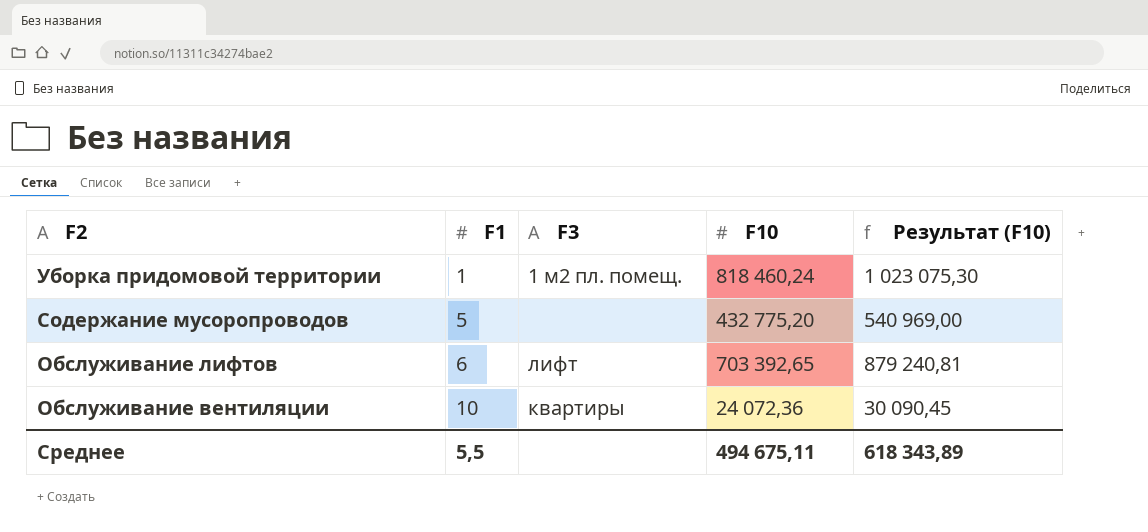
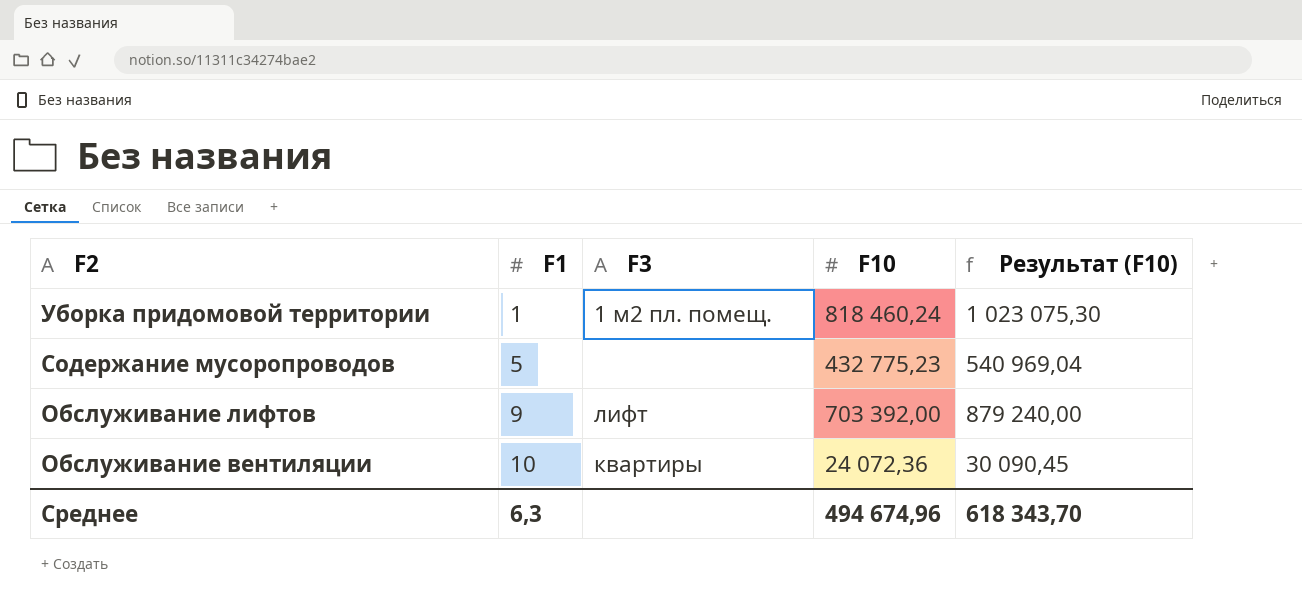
Содержание мусоропроводов | F10: 432 775,20 -> 432 775,23
Содержание мусоропроводов | Результат (F10): 540 969,00 -> 540 969,04
Обслуживание лифтов | F1: 6 -> 9
Обслуживание лифтов | F10: 703 392,65 -> 703 392,00
Обслуживание лифтов | Результат (F10): 879 240,81 -> 879 240,00
Среднее | F1: 5,5 -> 6,3
Среднее | F10: 494 675,11 -> 494 674,96
Среднее | Результат (F10): 618 343,89 -> 618 343,70

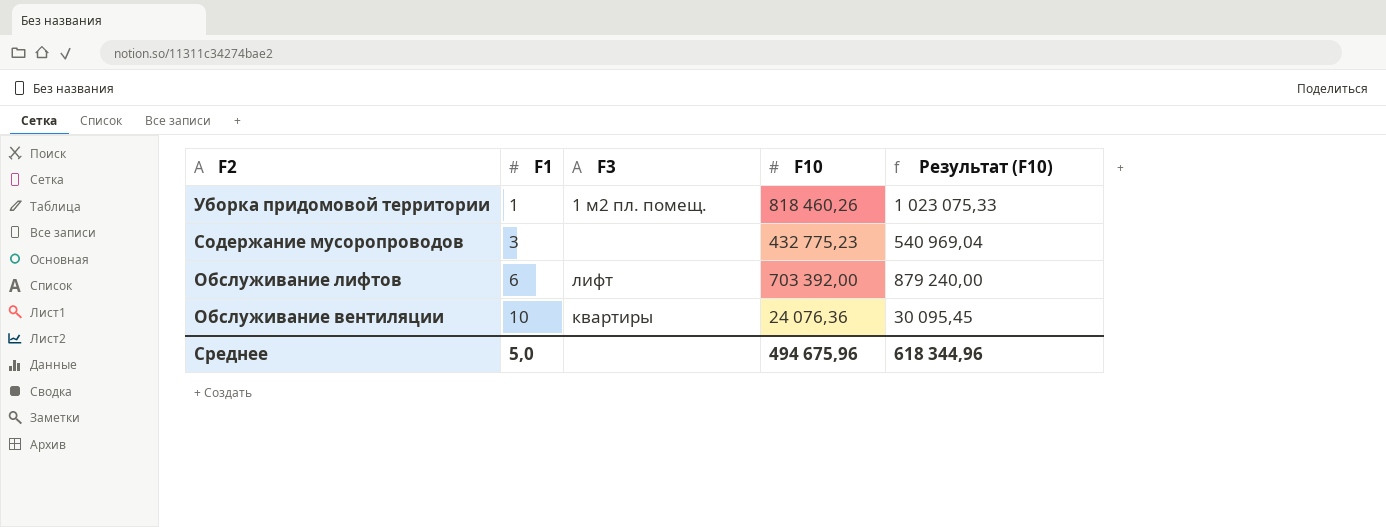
Уборка придомовой территории | F10: 818 460,24 -> 818 460,26
Уборка придомовой территории | Результат (F10): 1 023 075,30 -> 1 023 075,33
Содержание мусоропроводов | F1: 5 -> 3
Обслуживание лифтов | F1: 9 -> 6
Обслуживание вентиляции | F10: 24 072,36 -> 24 076,36
Обслуживание вентиляции | Результат (F10): 30 090,45 -> 30 095,45
Среднее | F1: 6,3 -> 5,0
Среднее | F10: 494 674,96 -> 494 675,96
Среднее | Результат (F10): 618 343,70 -> 618 344,96

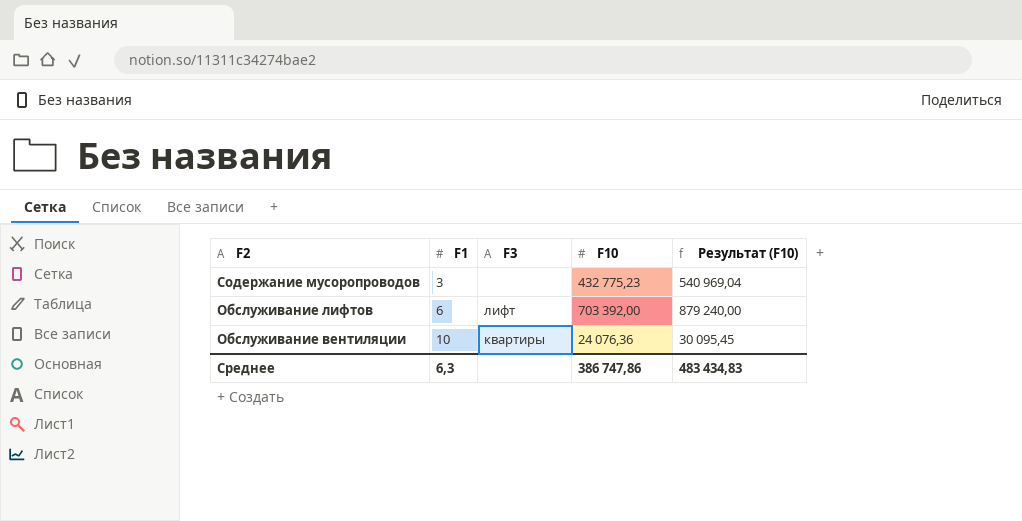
row Уборка придомовой территории: 1 | 1 м2 пл. помещ. | 818 460,26 | 1 023 075,33 -> none
Среднее | F1: 5,0 -> 6,3
Среднее | F10: 494 675,96 -> 386 747,86
Среднее | Результат (F10): 618 344,96 -> 483 434,83

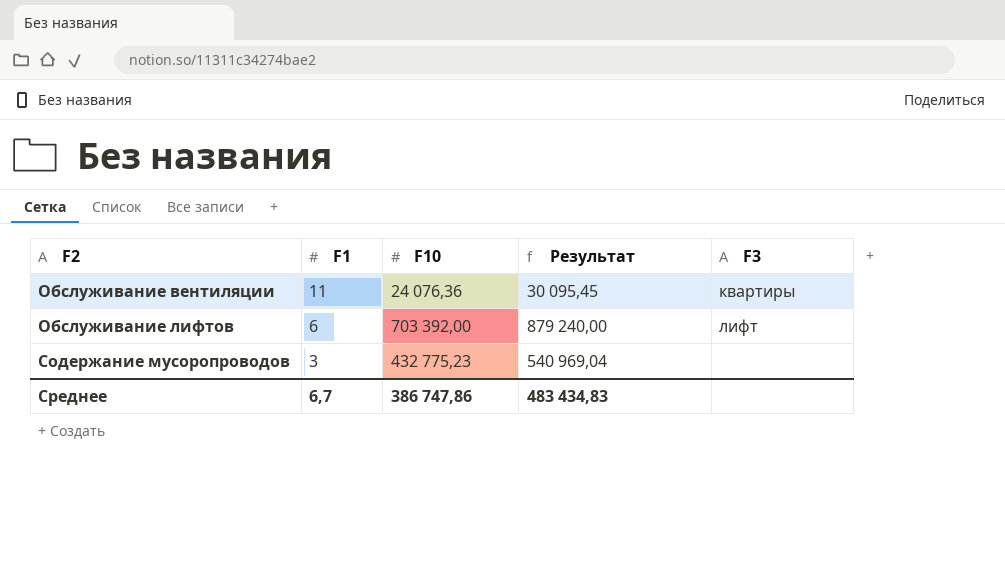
row order: F2 descending -> F2 ascending
column name: Результат (F10) -> Результат
column F3 | position: 3 -> 5
Обслуживание вентиляции | F1: 10 -> 11
Среднее | F1: 6,3 -> 6,7

